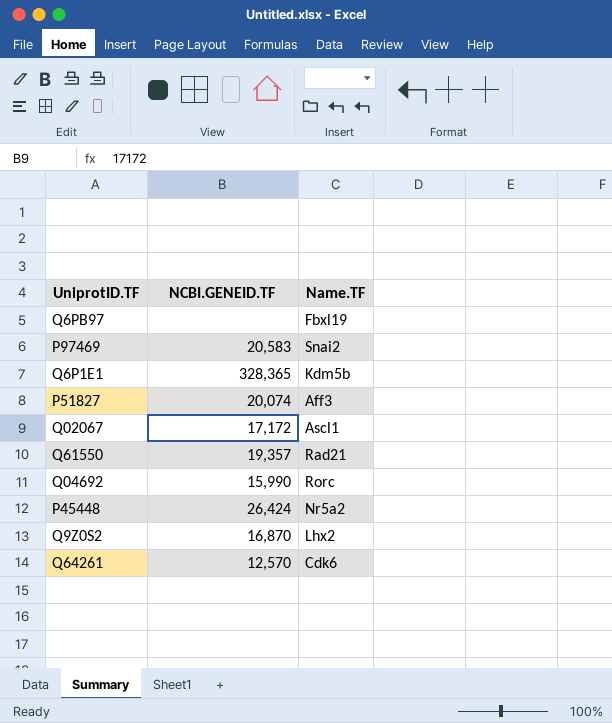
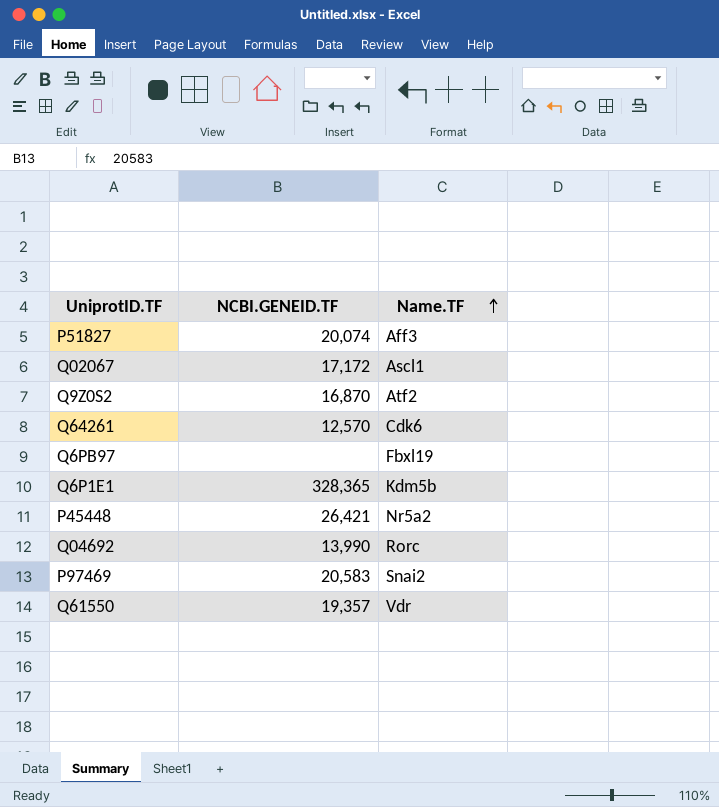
row order: none -> Name.TF ascending
Q9Z0S2 | Name.TF: Lhx2 -> Atf2
P45448 | NCBI.GENEID.TF: 26,424 -> 26,421
Q04692 | NCBI.GENEID.TF: 15,990 -> 13,990
Q61550 | Name.TF: Rad21 -> Vdr

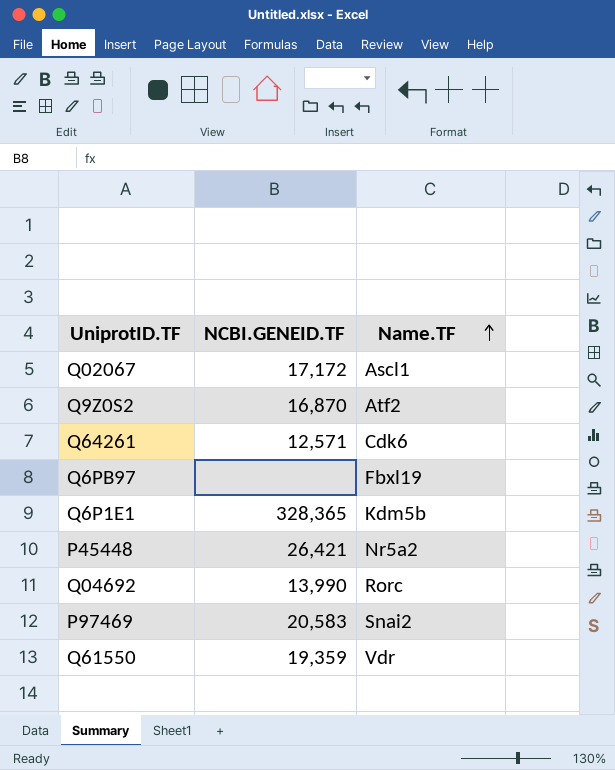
row P51827: 20,074 | Aff3 -> none
Q64261 | NCBI.GENEID.TF: 12,570 -> 12,571
Q61550 | NCBI.GENEID.TF: 19,357 -> 19,359

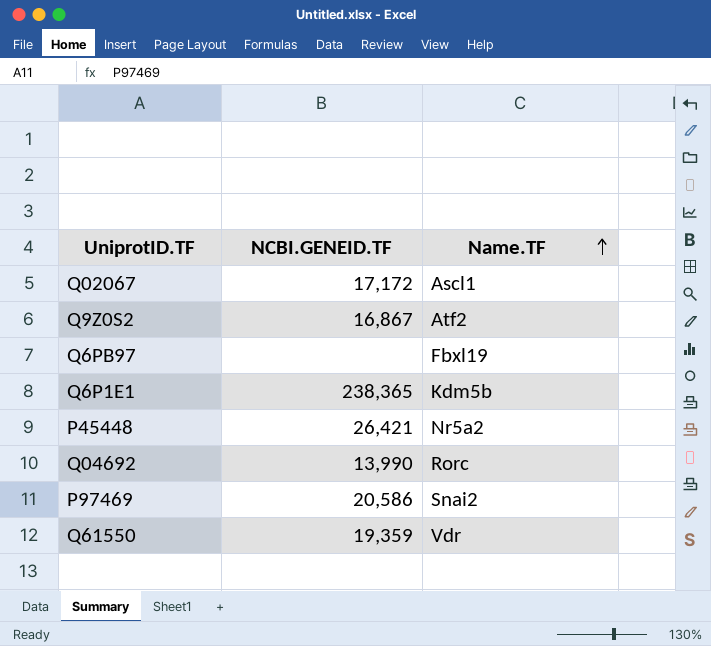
row Q64261: 12,571 | Cdk6 -> none
Q9Z0S2 | NCBI.GENEID.TF: 16,870 -> 16,867
Q6P1E1 | NCBI.GENEID.TF: 328,365 -> 238,365
P97469 | NCBI.GENEID.TF: 20,583 -> 20,586

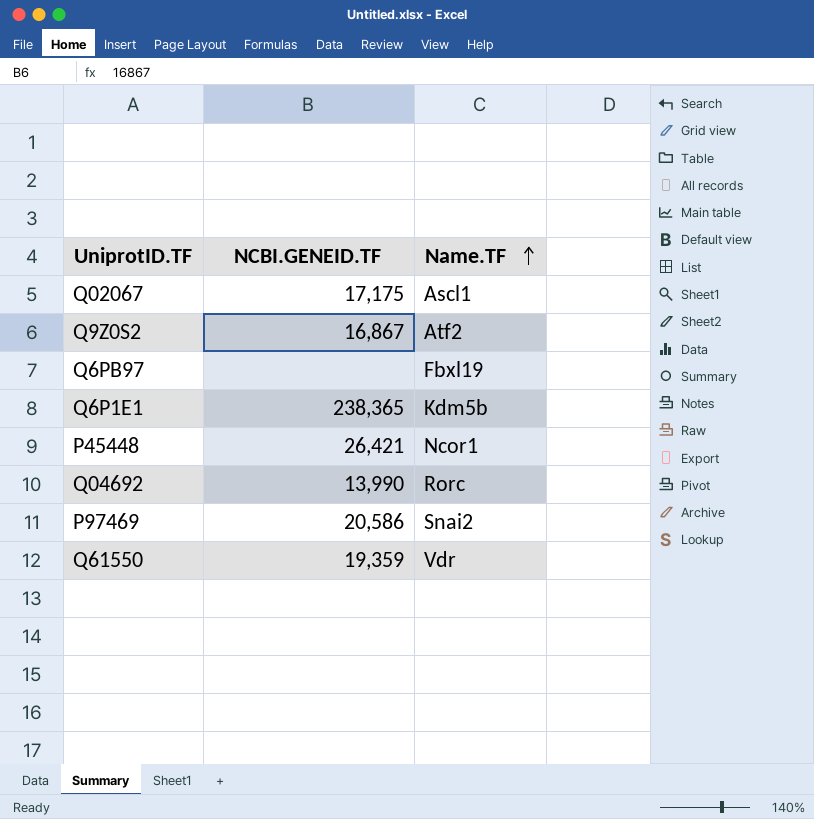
Q02067 | NCBI.GENEID.TF: 17,172 -> 17,175
P45448 | Name.TF: Nr5a2 -> Ncor1

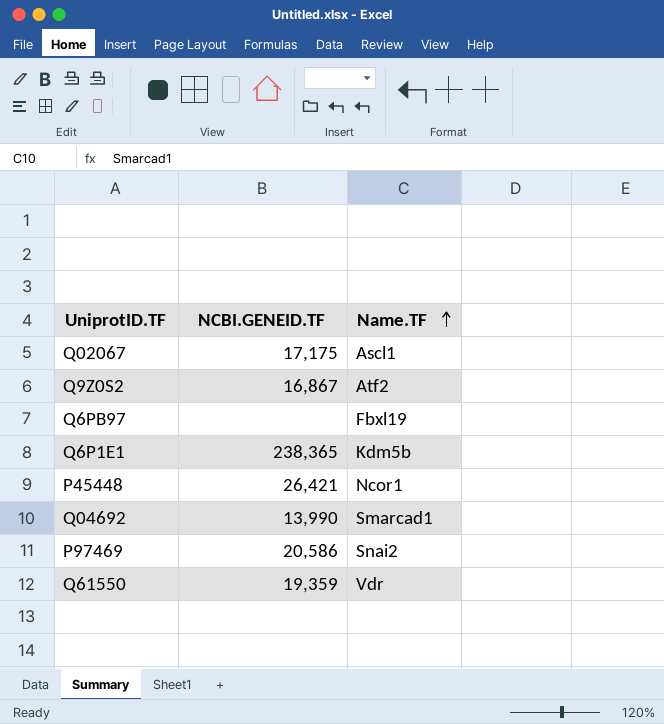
Q04692 | Name.TF: Rorc -> Smarcad1

